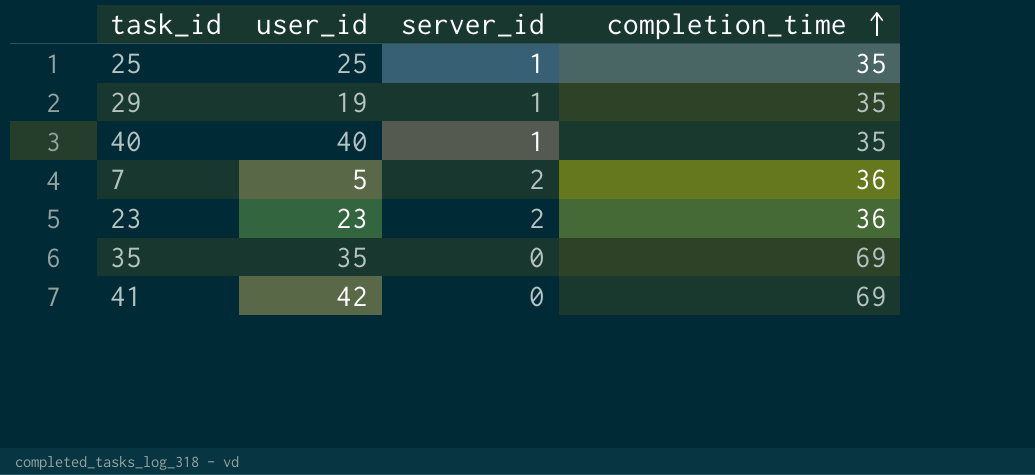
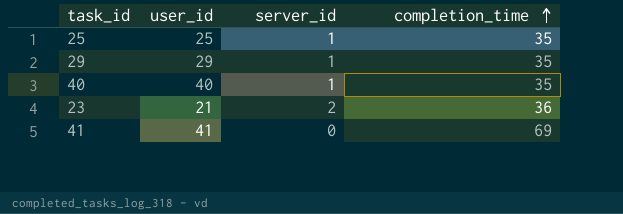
row 7: 5 | 2 | 36 -> none
row 35: 35 | 0 | 69 -> none
29 | user_id: 19 -> 29
23 | user_id: 23 -> 21
41 | user_id: 42 -> 41

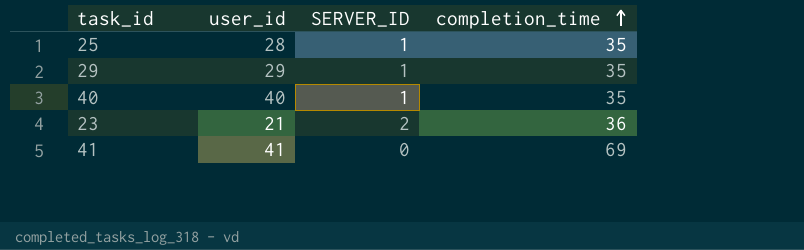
column name: server_id -> SERVER_ID
25 | user_id: 25 -> 28

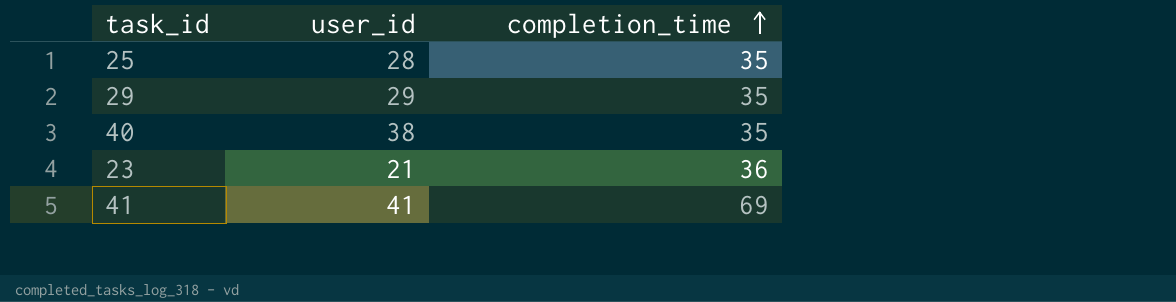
column SERVER_ID | position: 3 -> none
40 | user_id: 40 -> 38

